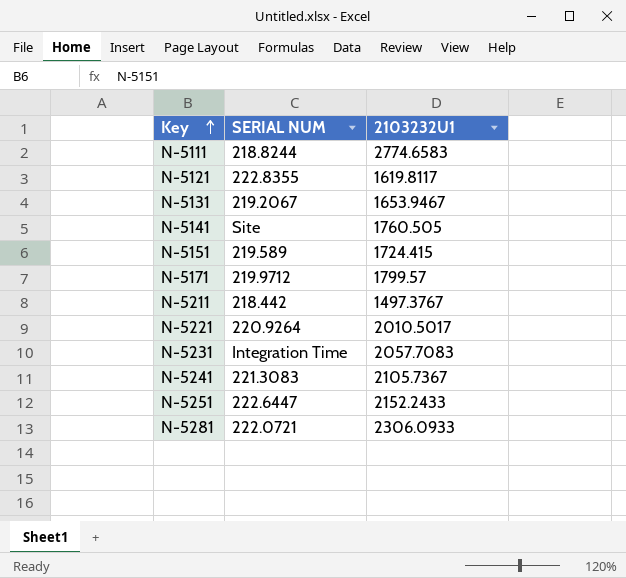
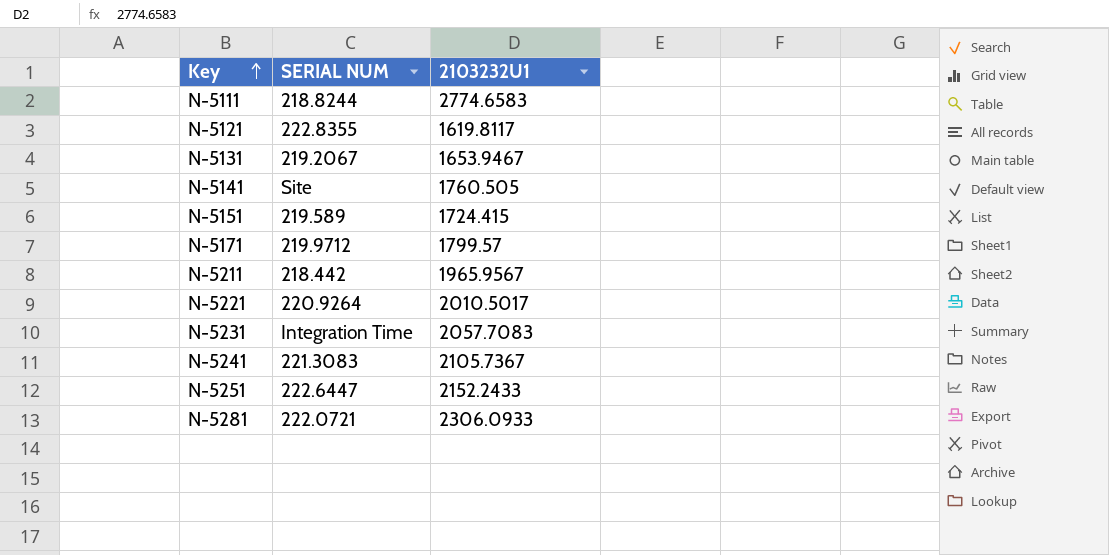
N-5211 | 2103232U1: 1497.3767 -> 1965.9567

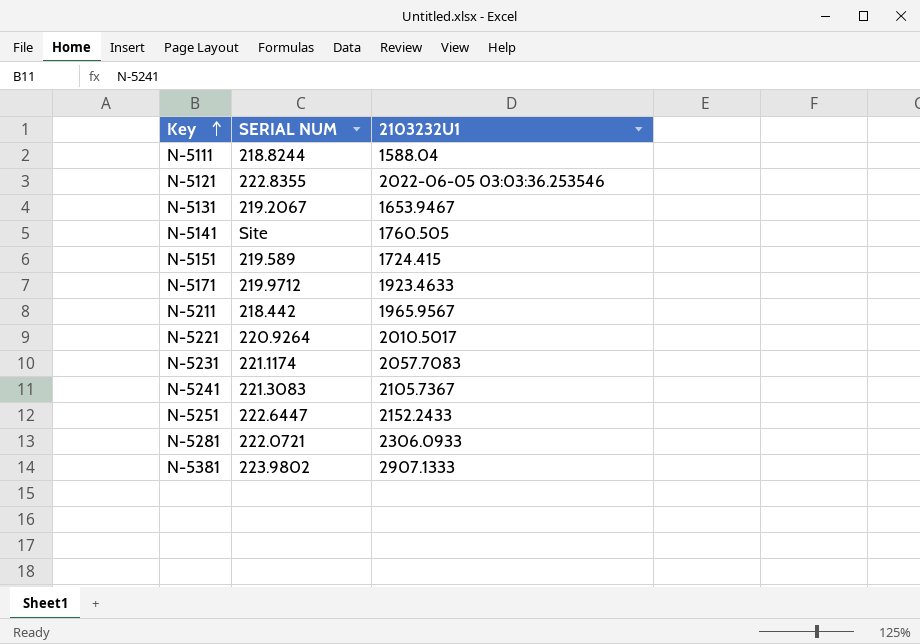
N-5111 | 2103232U1: 2774.6583 -> 1588.04
N-5121 | 2103232U1: 1619.8117 -> 2022-06-05 03:03:36.253546
N-5171 | 2103232U1: 1799.57 -> 1923.4633
N-5231 | SERIAL NUM: Integration Time -> 221.1174
row N-5381: none -> 223.9802 | 2907.1333

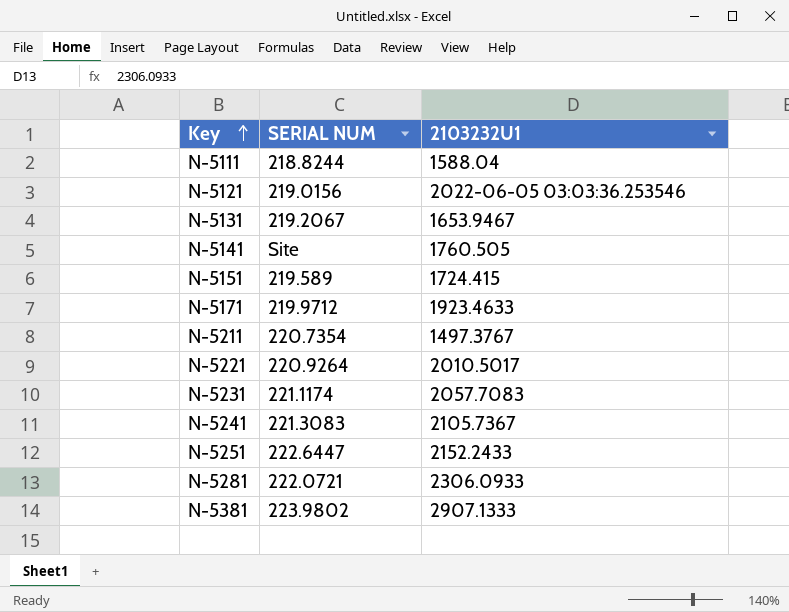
N-5121 | SERIAL NUM: 222.8355 -> 219.0156
N-5211 | SERIAL NUM: 218.442 -> 220.7354
N-5211 | 2103232U1: 1965.9567 -> 1497.3767

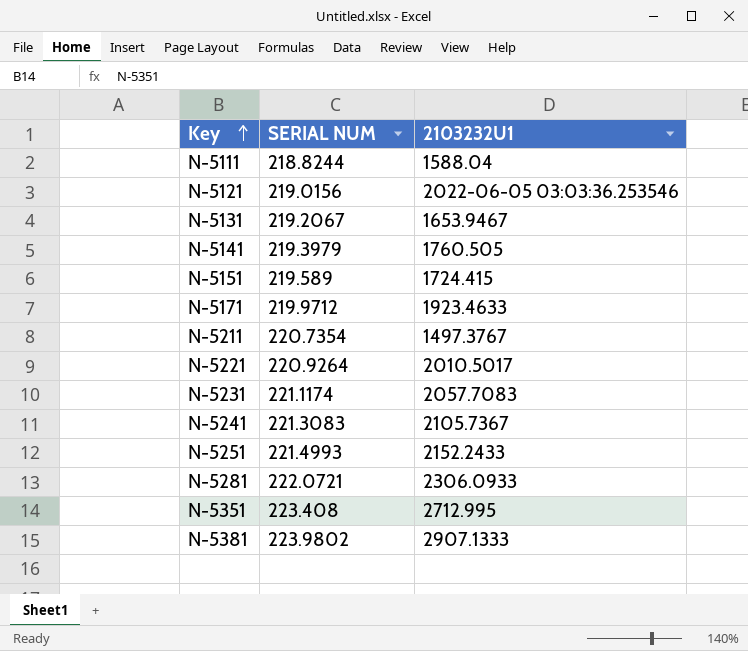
N-5141 | SERIAL NUM: Site -> 219.3979
N-5251 | SERIAL NUM: 222.6447 -> 221.4993
row N-5351: none -> 223.408 | 2712.995

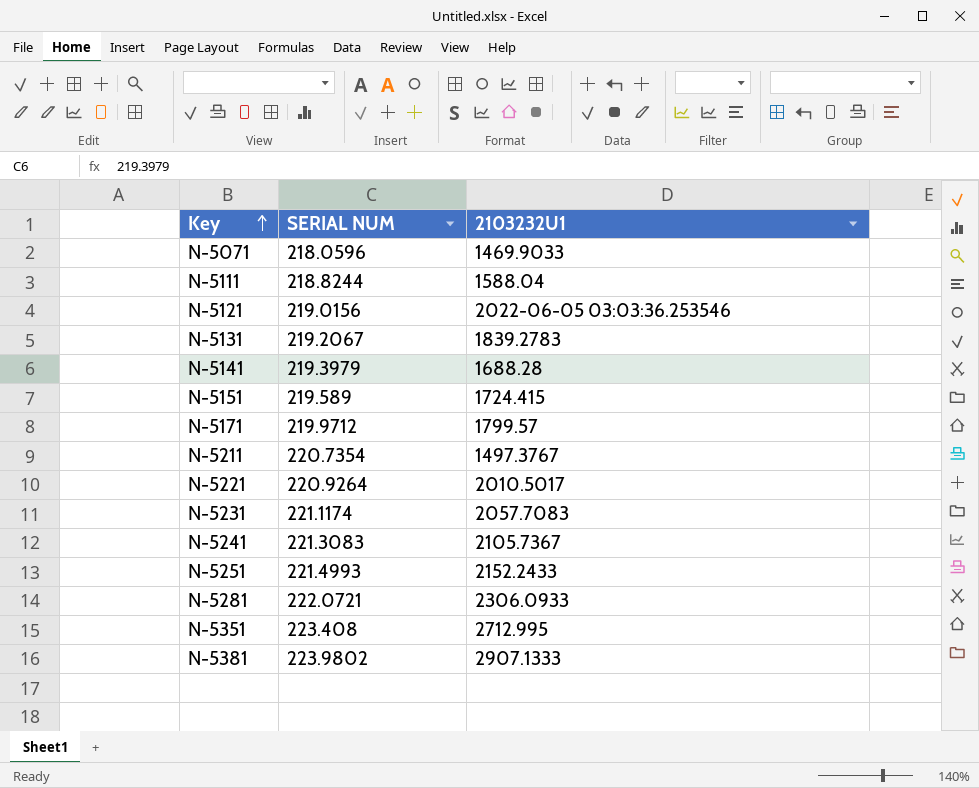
row N-5071: none -> 218.0596 | 1469.9033
N-5131 | 2103232U1: 1653.9467 -> 1839.2783
N-5141 | 2103232U1: 1760.505 -> 1688.28
N-5171 | 2103232U1: 1923.4633 -> 1799.57

